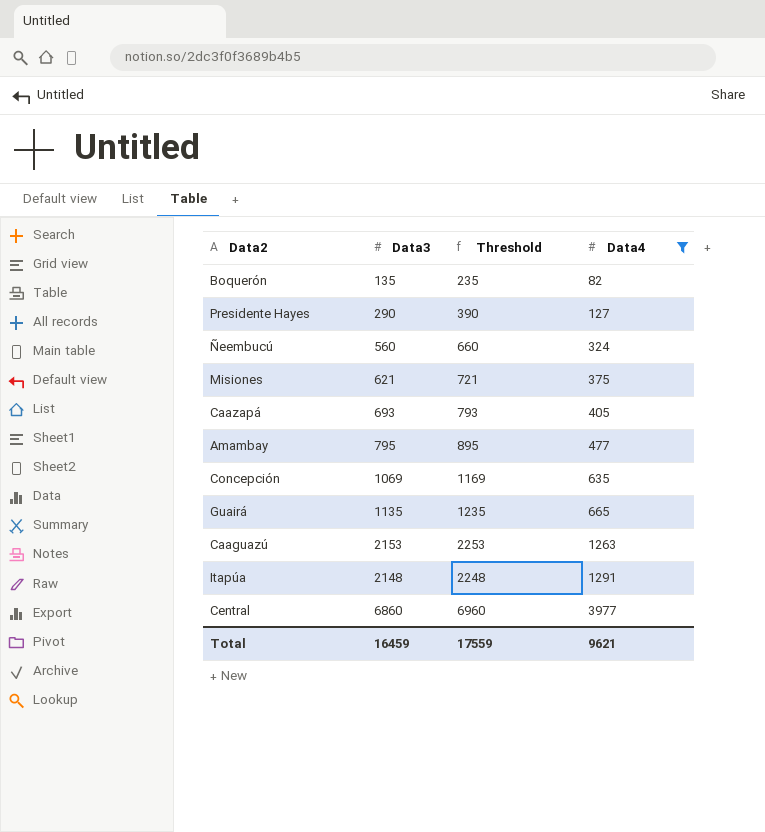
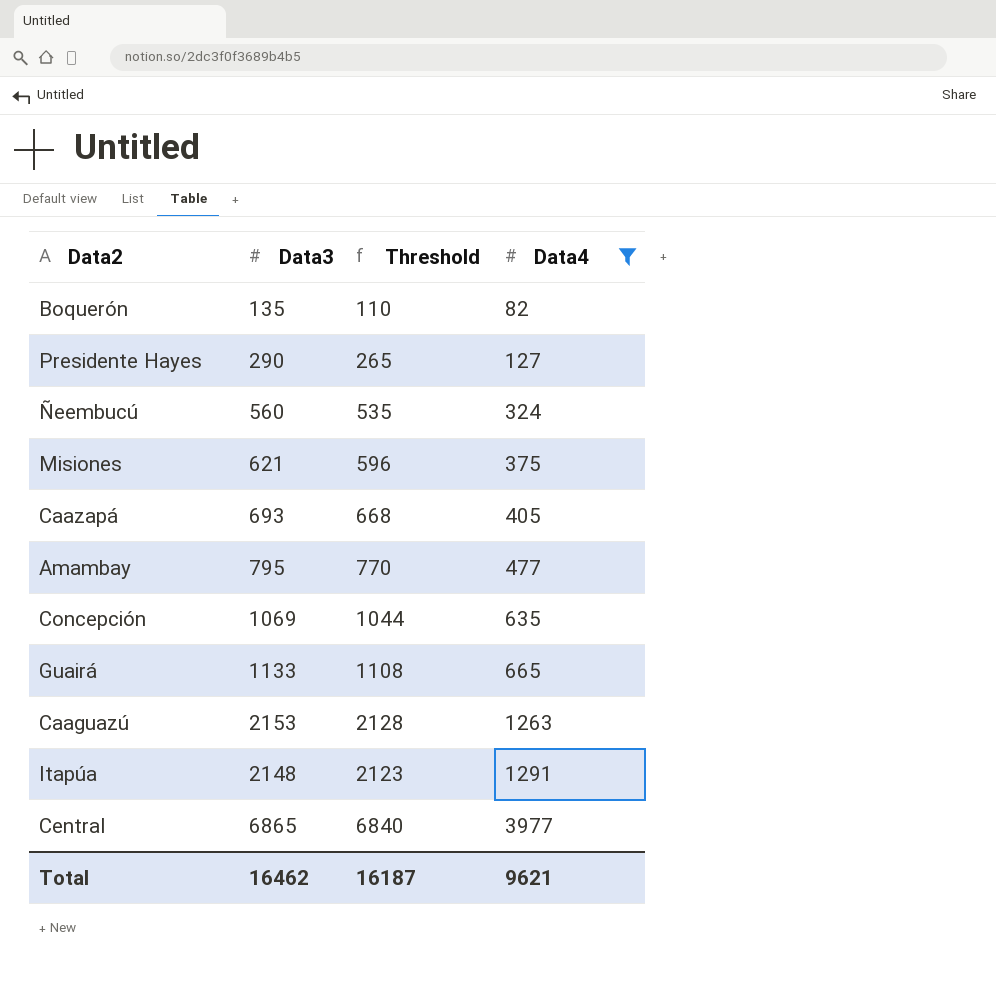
column Threshold | formula: [Data3] + 100 -> [Data3] - 25
Guairá | Data3: 1135 -> 1133
Central | Data3: 6860 -> 6865
Total | Data3: 16459 -> 16462
Total | Threshold: 17559 -> 16187

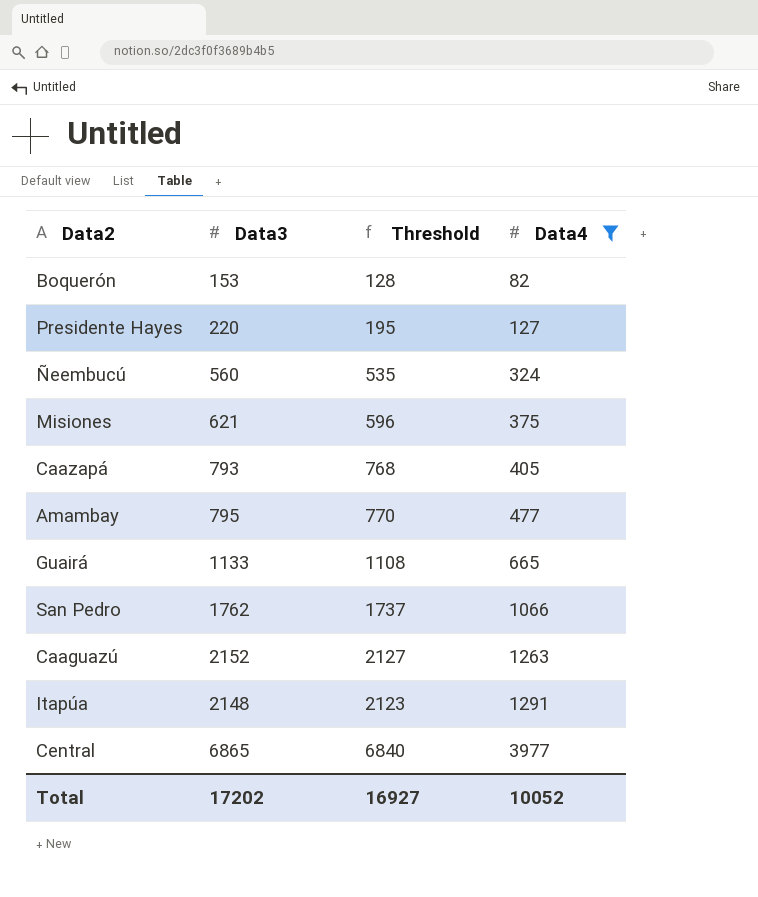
row Concepción: 1069 | 1044 | 635 -> none
Boquerón | Data3: 135 -> 153
Boquerón | Threshold: 110 -> 128
Presidente Hayes | Data3: 290 -> 220
Presidente Hayes | Threshold: 265 -> 195
Caazapá | Data3: 693 -> 793
Caazapá | Threshold: 668 -> 768
row San Pedro: none -> 1762 | 1737 | 1066
Caaguazú | Data3: 2153 -> 2152
Caaguazú | Threshold: 2128 -> 2127
Total | Data3: 16462 -> 17202
Total | Threshold: 16187 -> 16927
Total | Data4: 9621 -> 10052

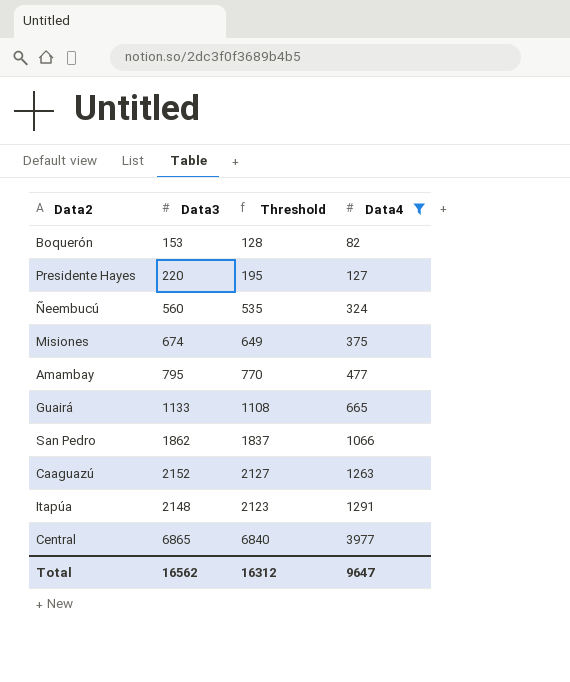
row Caazapá: 793 | 768 | 405 -> none
Misiones | Data3: 621 -> 674
Misiones | Threshold: 596 -> 649
San Pedro | Data3: 1762 -> 1862
San Pedro | Threshold: 1737 -> 1837
Total | Data3: 17202 -> 16562
Total | Threshold: 16927 -> 16312
Total | Data4: 10052 -> 9647

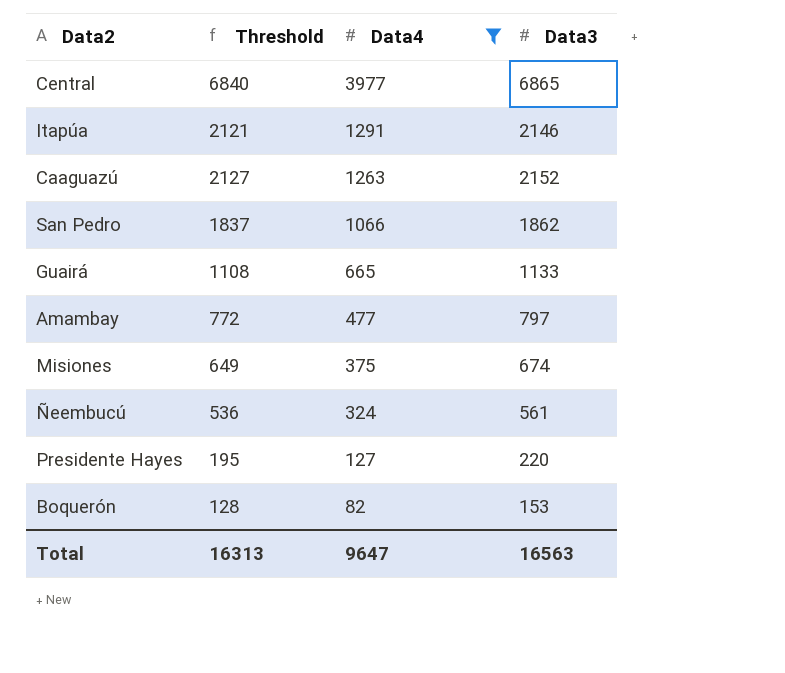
row order: Data4 ascending -> Data4 descending
column Data3 | position: 2 -> 4
Itapúa | Threshold: 2123 -> 2121
Itapúa | Data3: 2148 -> 2146
Amambay | Threshold: 770 -> 772
Amambay | Data3: 795 -> 797
Ñeembucú | Threshold: 535 -> 536
Ñeembucú | Data3: 560 -> 561
Total | Threshold: 16312 -> 16313
Total | Data3: 16562 -> 16563

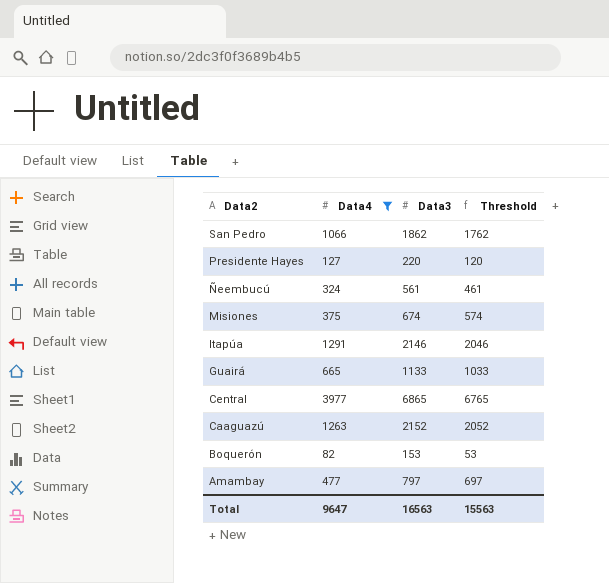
row order: Data4 descending -> Data2 descending
column Threshold | formula: [Data3] - 25 -> [Data3] - 100
column Threshold | position: 2 -> 4
Total | Threshold: 16313 -> 15563

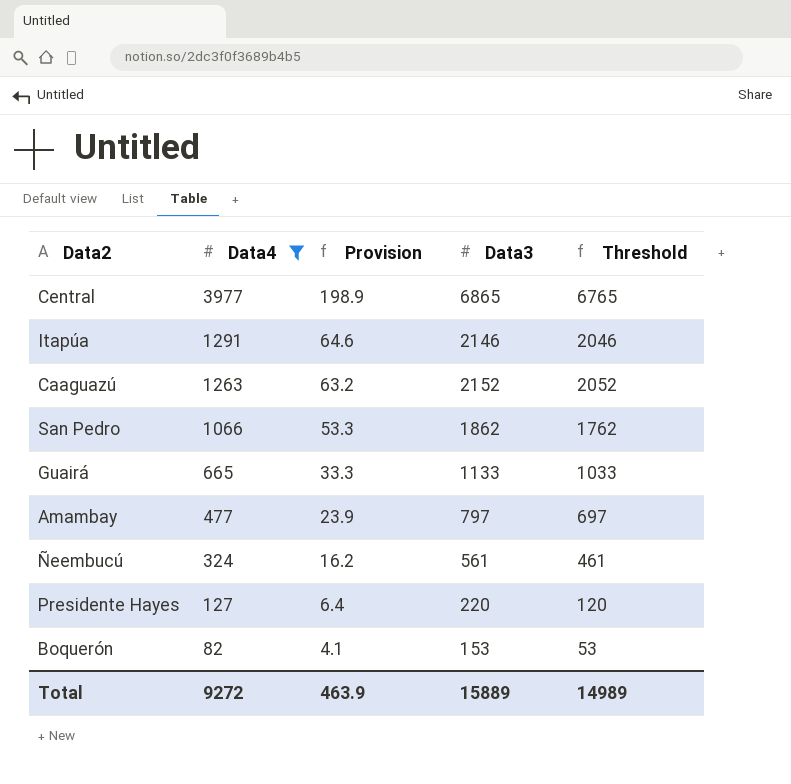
row order: Data2 descending -> Data4 descending
column Provision | formula: none -> [Data4] * 0.05
row Misiones: 375 | 674 | 574 -> none
Total | Data4: 9647 -> 9272
Total | Data3: 16563 -> 15889
Total | Threshold: 15563 -> 14989

